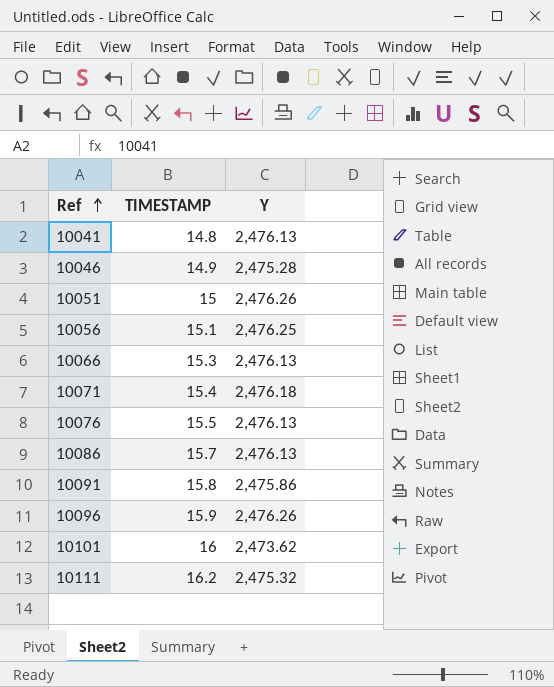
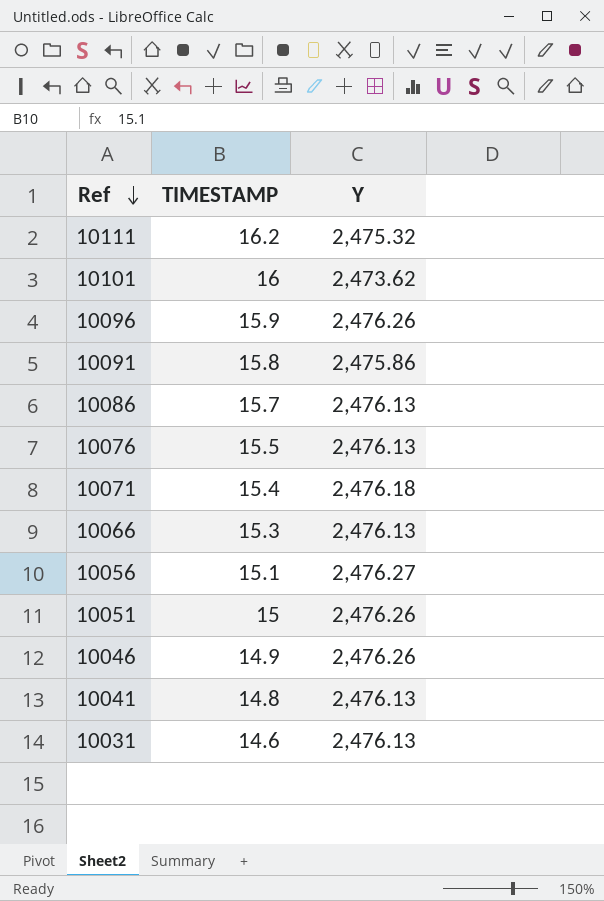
row order: Ref ascending -> Ref descending
10056 | Y: 2,476.25 -> 2,476.27
10046 | Y: 2,475.28 -> 2,476.26
row 10031: none -> 14.6 | 2,476.13

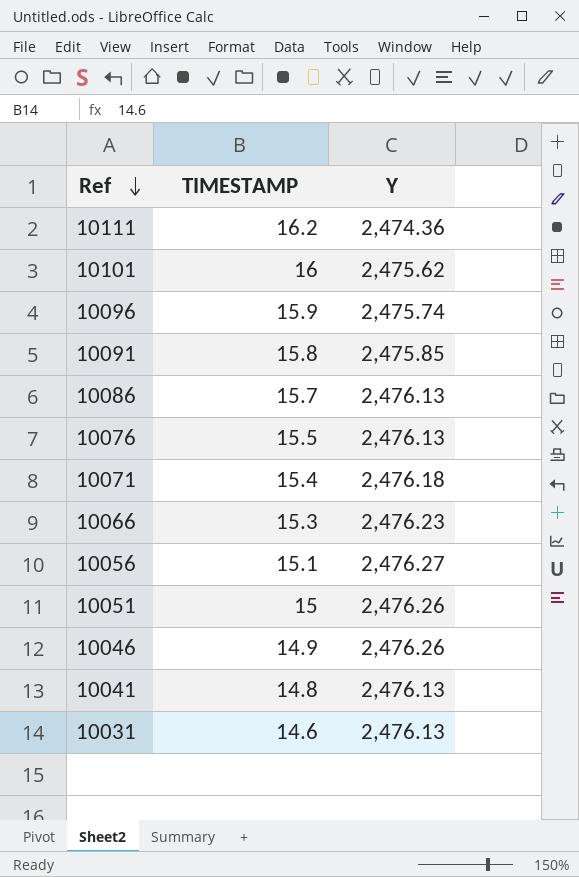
10111 | Y: 2,475.32 -> 2,474.36
10101 | Y: 2,473.62 -> 2,475.62
10096 | Y: 2,476.26 -> 2,475.74
10091 | Y: 2,475.86 -> 2,475.85
10066 | Y: 2,476.13 -> 2,476.23

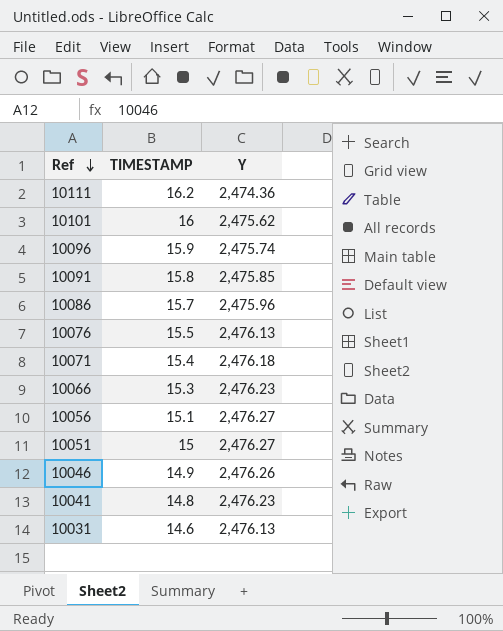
10086 | Y: 2,476.13 -> 2,475.96
10051 | Y: 2,476.26 -> 2,476.27
10041 | Y: 2,476.13 -> 2,476.23

